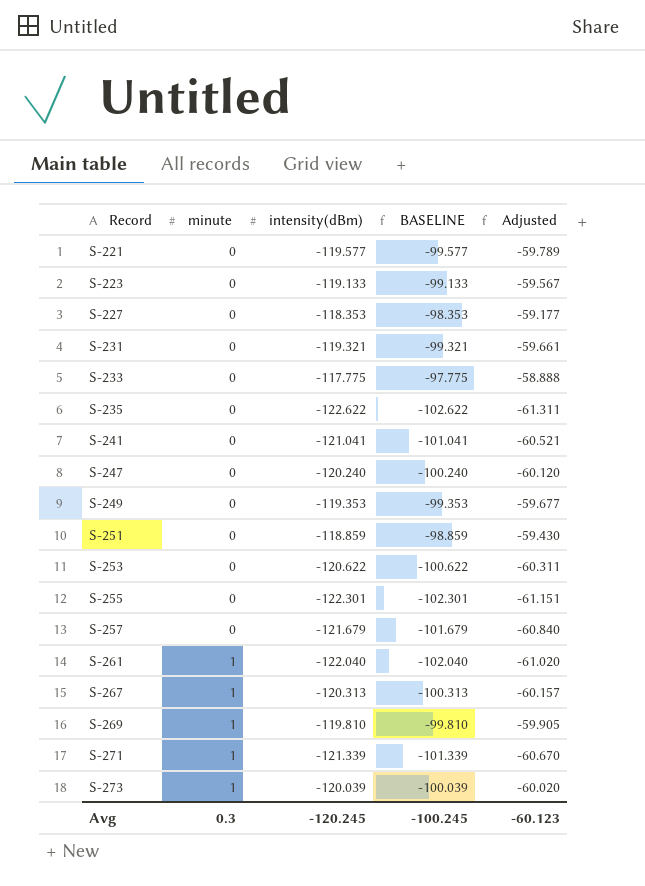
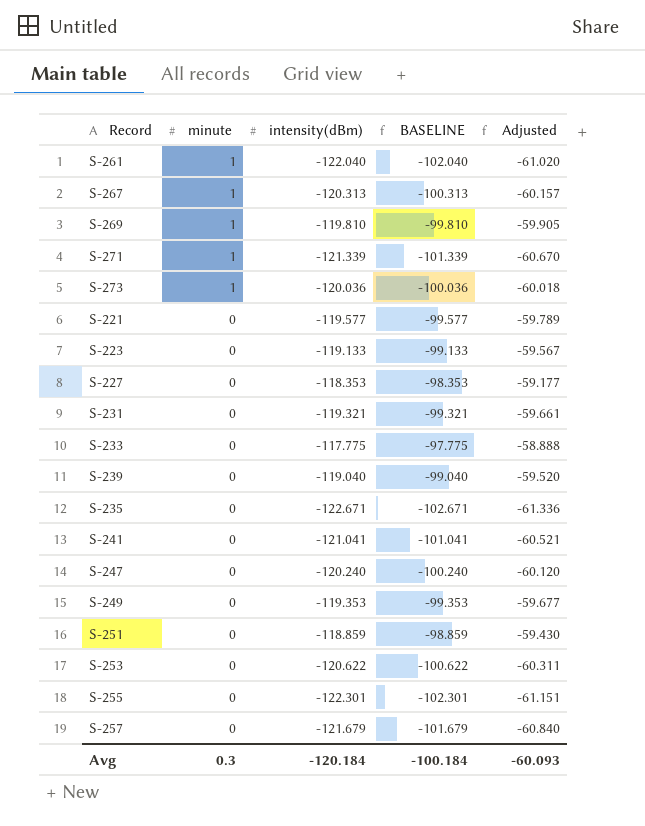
row order: Record ascending -> minute descending
S-273 | intensity(dBm): -120.039 -> -120.036
S-273 | BASELINE: -100.039 -> -100.036
S-273 | Adjusted: -60.020 -> -60.018
row S-239: none -> 0 | -119.040 | -99.040 | -59.520
S-235 | intensity(dBm): -122.622 -> -122.671
S-235 | BASELINE: -102.622 -> -102.671
S-235 | Adjusted: -61.311 -> -61.336
Avg | intensity(dBm): -120.245 -> -120.184
Avg | BASELINE: -100.245 -> -100.184
Avg | Adjusted: -60.123 -> -60.093

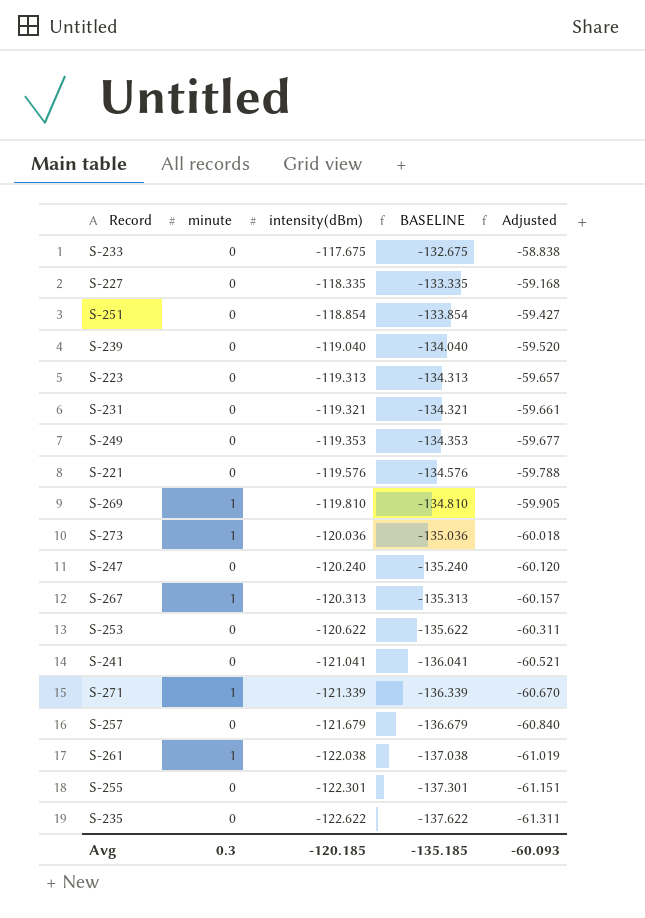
row order: minute descending -> intensity(dBm) descending
column BASELINE | formula: [intensity(dBm)] + 20 -> [intensity(dBm)] - 15
S-233 | intensity(dBm): -117.775 -> -117.675
S-233 | Adjusted: -58.888 -> -58.838
S-227 | intensity(dBm): -118.353 -> -118.335
S-227 | Adjusted: -59.177 -> -59.168
S-251 | intensity(dBm): -118.859 -> -118.854
S-251 | Adjusted: -59.430 -> -59.427
S-223 | intensity(dBm): -119.133 -> -119.313
S-223 | Adjusted: -59.567 -> -59.657
S-221 | intensity(dBm): -119.577 -> -119.576
S-221 | Adjusted: -59.789 -> -59.788
S-261 | intensity(dBm): -122.040 -> -122.038
S-261 | Adjusted: -61.020 -> -61.019
S-235 | intensity(dBm): -122.671 -> -122.622
S-235 | Adjusted: -61.336 -> -61.311
Avg | intensity(dBm): -120.184 -> -120.185
Avg | BASELINE: -100.184 -> -135.185

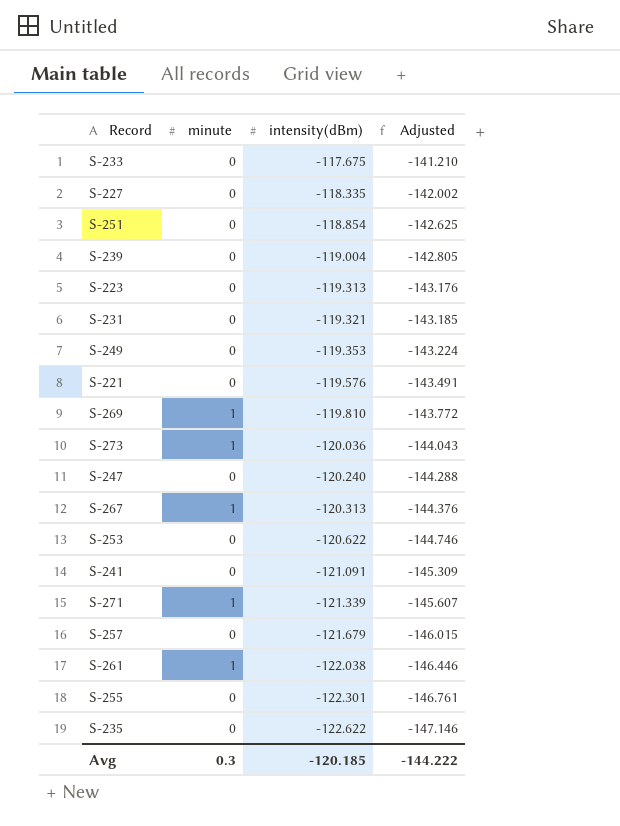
column BASELINE | formula: [intensity(dBm)] - 15 -> none
column Adjusted | formula: [intensity(dBm)] * 0.5 -> [intensity(dBm)] * 1.2
S-239 | intensity(dBm): -119.040 -> -119.004
S-241 | intensity(dBm): -121.041 -> -121.091
Avg | Adjusted: -60.093 -> -144.222

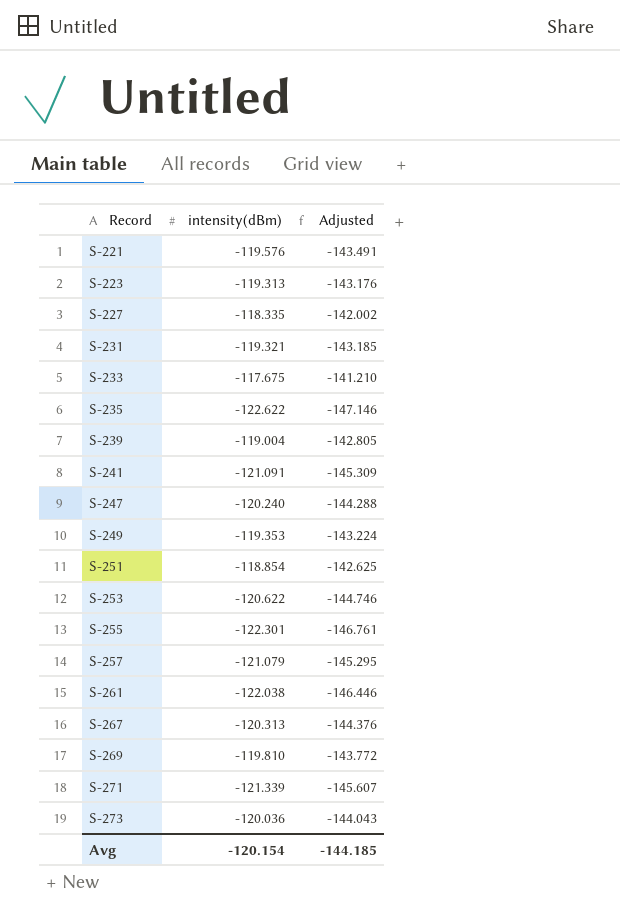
row order: intensity(dBm) descending -> Record ascending
column minute | position: 2 -> none
S-257 | intensity(dBm): -121.679 -> -121.079
S-257 | Adjusted: -146.015 -> -145.295
Avg | intensity(dBm): -120.185 -> -120.154
Avg | Adjusted: -144.222 -> -144.185

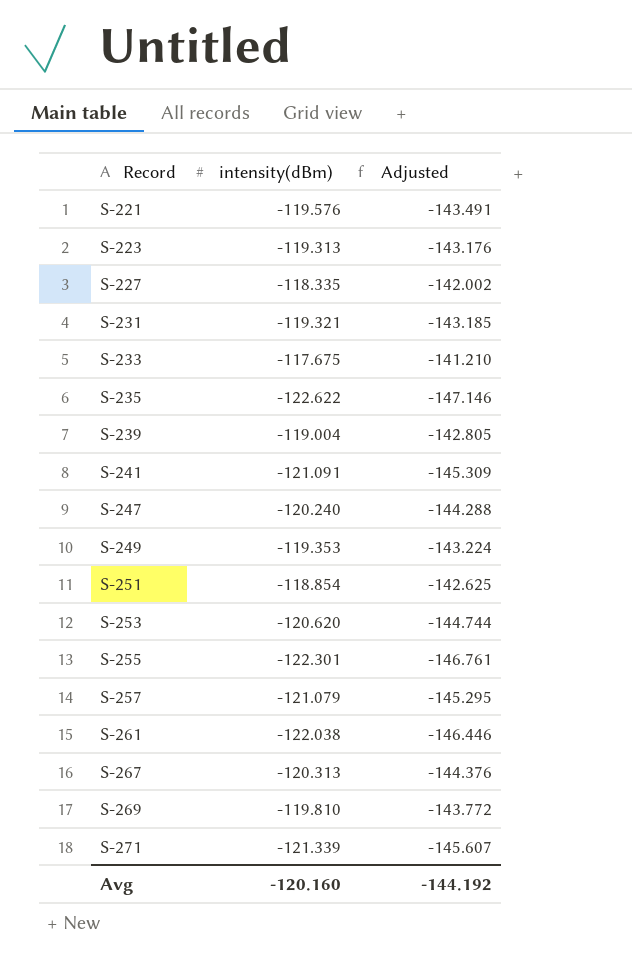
row S-273: -120.036 | -144.043 -> none
S-253 | intensity(dBm): -120.622 -> -120.620
S-253 | Adjusted: -144.746 -> -144.744
Avg | intensity(dBm): -120.154 -> -120.160
Avg | Adjusted: -144.185 -> -144.192

